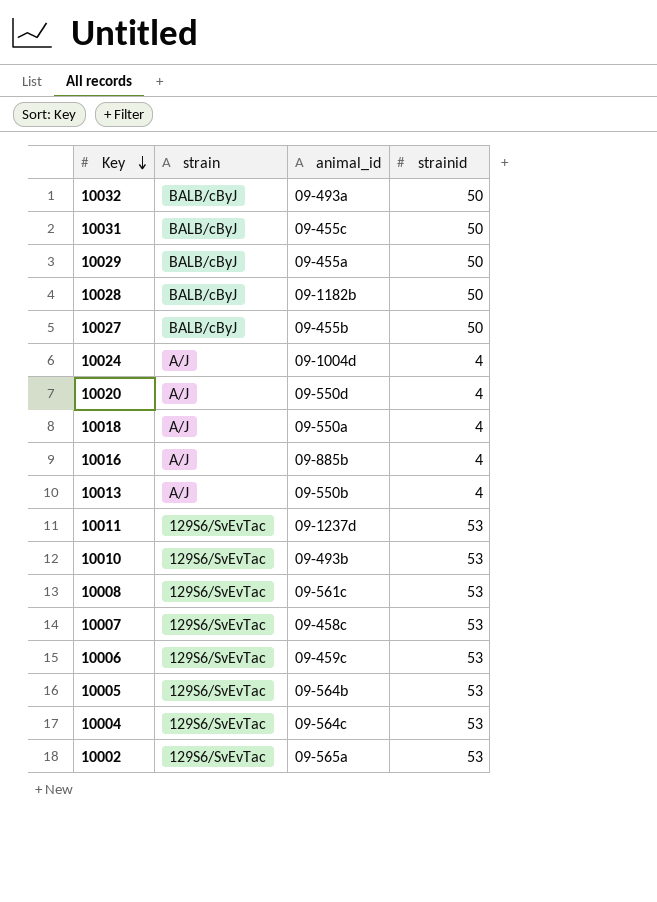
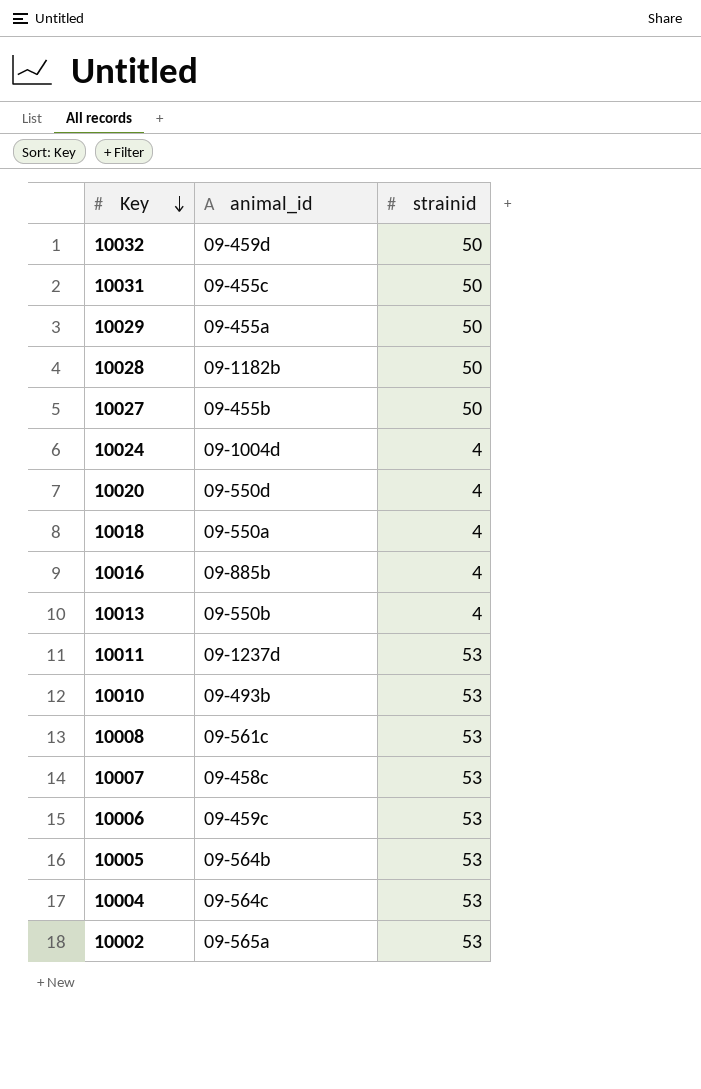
column strain | position: 2 -> none
10032 | animal_id: 09-493a -> 09-459d

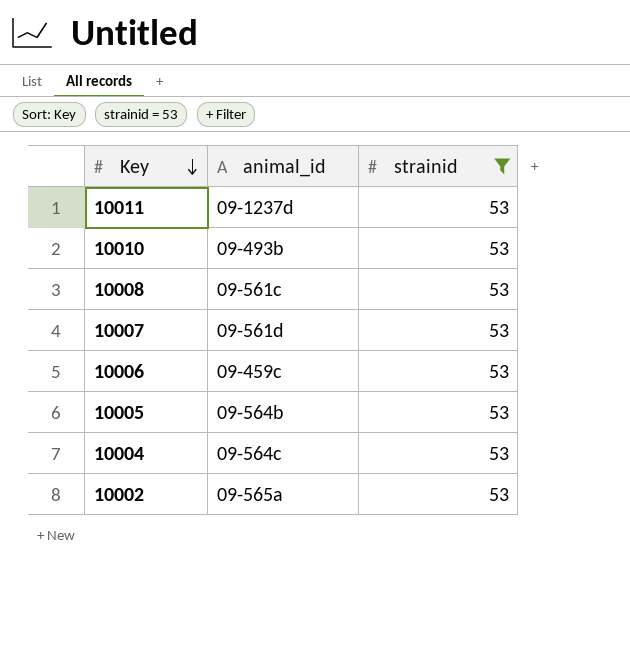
filter: none -> strainid = 53
10007 | animal_id: 09-458c -> 09-561d

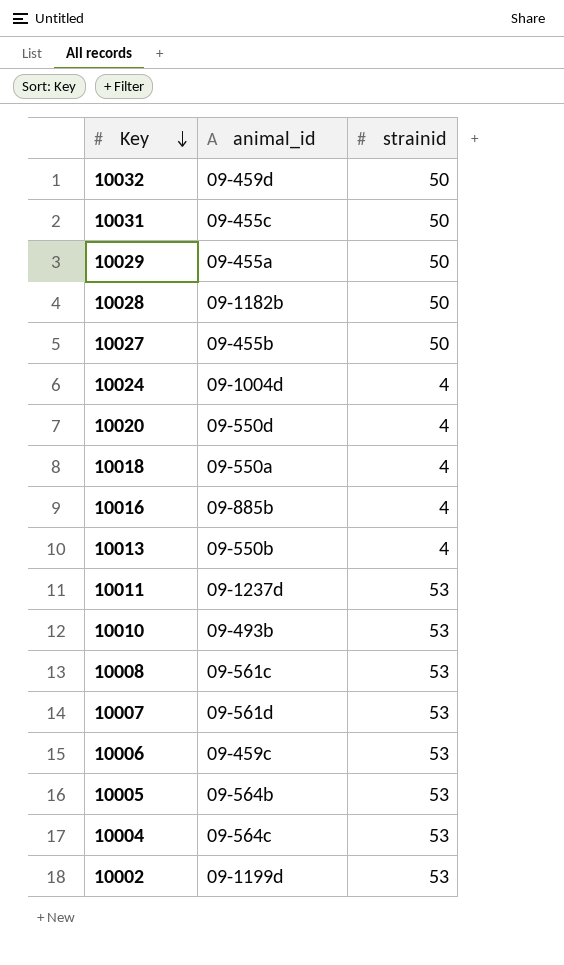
filter: strainid = 53 -> none
10002 | animal_id: 09-565a -> 09-1199d

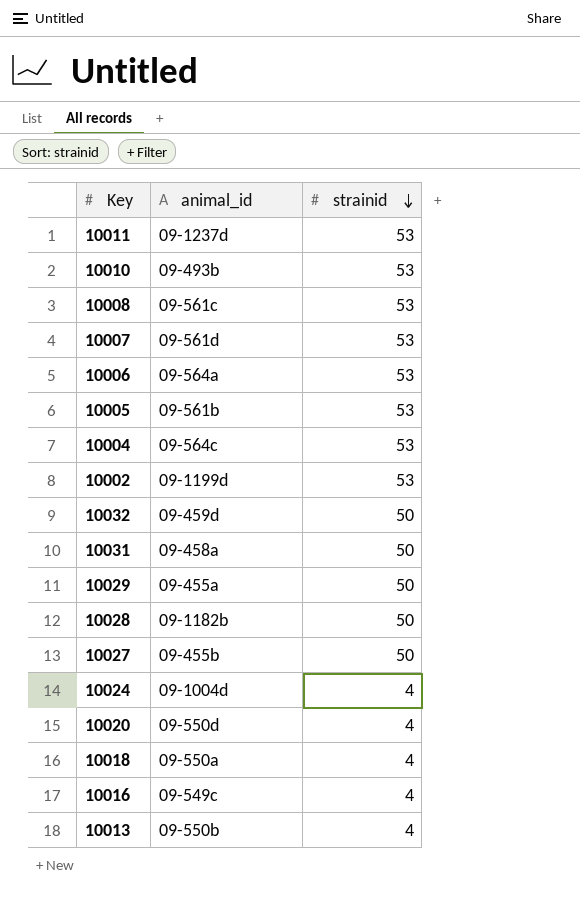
row order: Key descending -> strainid descending
10006 | animal_id: 09-459c -> 09-564a
10005 | animal_id: 09-564b -> 09-561b
10031 | animal_id: 09-455c -> 09-458a
10016 | animal_id: 09-885b -> 09-549c

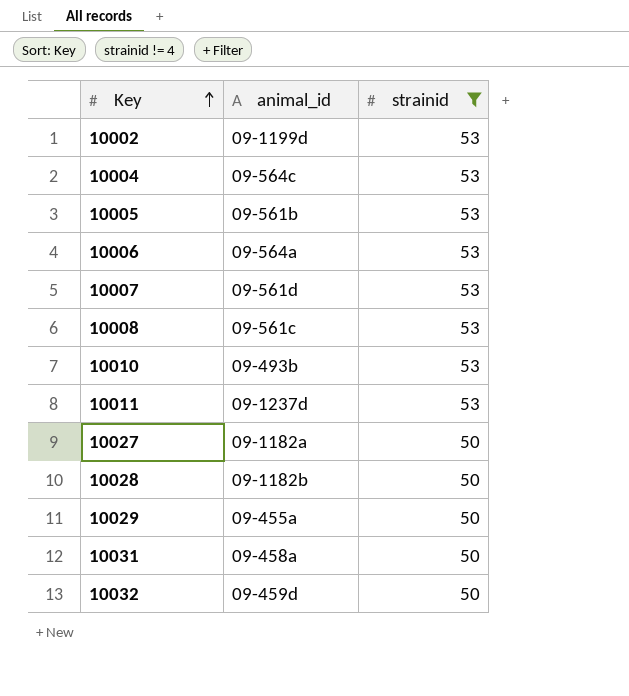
filter: none -> strainid != 4
row order: strainid descending -> Key ascending
10027 | animal_id: 09-455b -> 09-1182a

